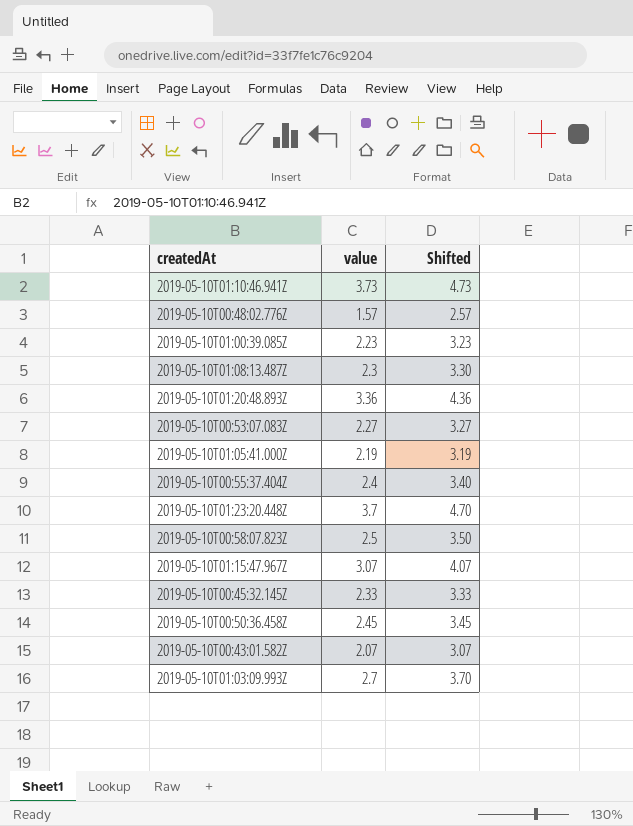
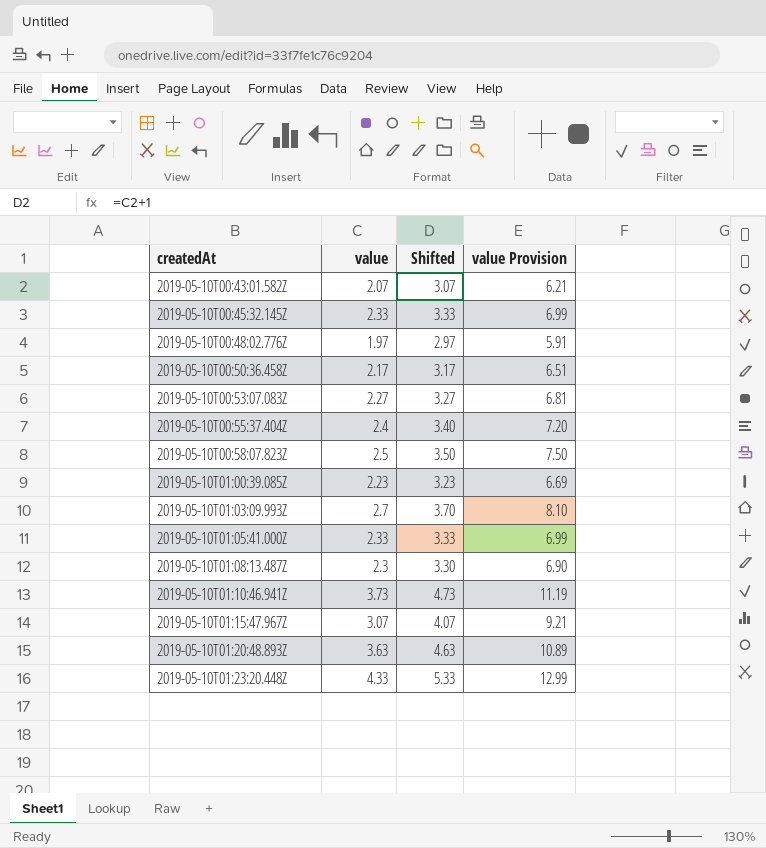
row order: none -> createdAt ascending
column value Provision | formula: none -> [value] * 3
2019-05-10T00:48:02.776Z | value: 1.57 -> 1.97
2019-05-10T00:48:02.776Z | Shifted: 2.57 -> 2.97
2019-05-10T00:50:36.458Z | value: 2.45 -> 2.17
2019-05-10T00:50:36.458Z | Shifted: 3.45 -> 3.17
2019-05-10T01:05:41.000Z | value: 2.19 -> 2.33
2019-05-10T01:05:41.000Z | Shifted: 3.19 -> 3.33
2019-05-10T01:20:48.893Z | value: 3.36 -> 3.63
2019-05-10T01:20:48.893Z | Shifted: 4.36 -> 4.63
2019-05-10T01:23:20.448Z | value: 3.7 -> 4.33
2019-05-10T01:23:20.448Z | Shifted: 4.70 -> 5.33

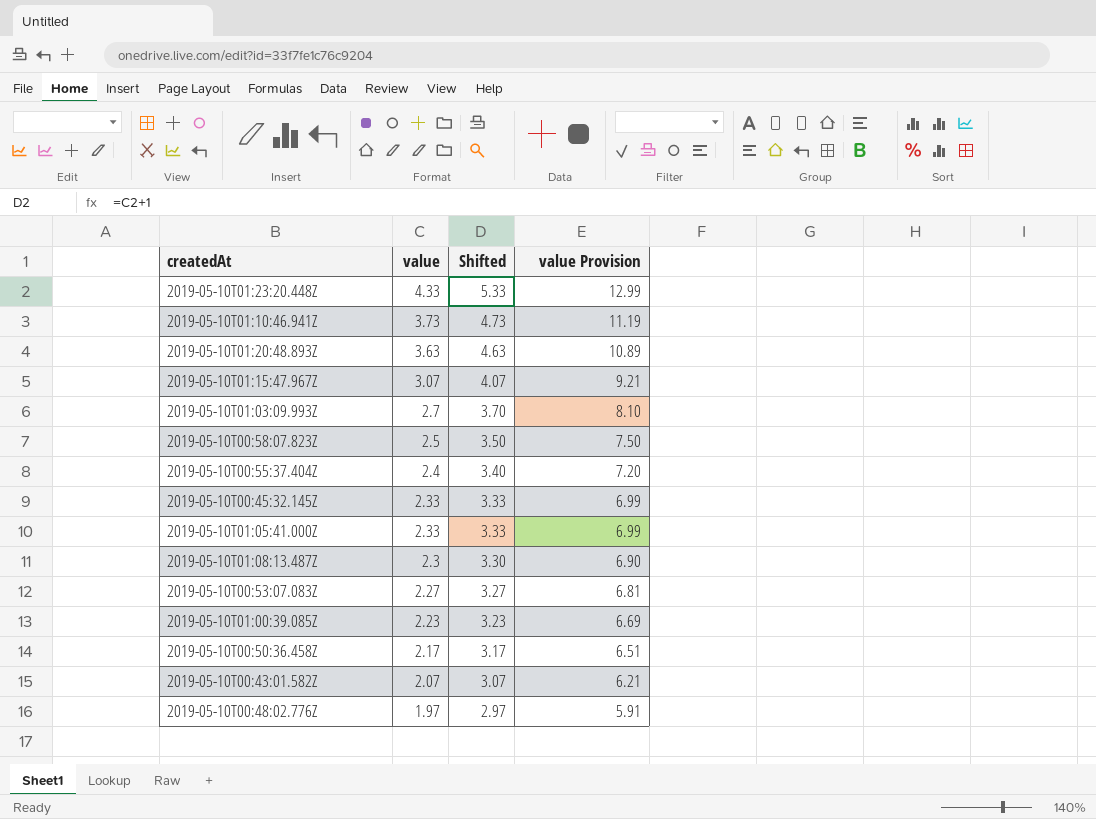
row order: createdAt ascending -> value descending

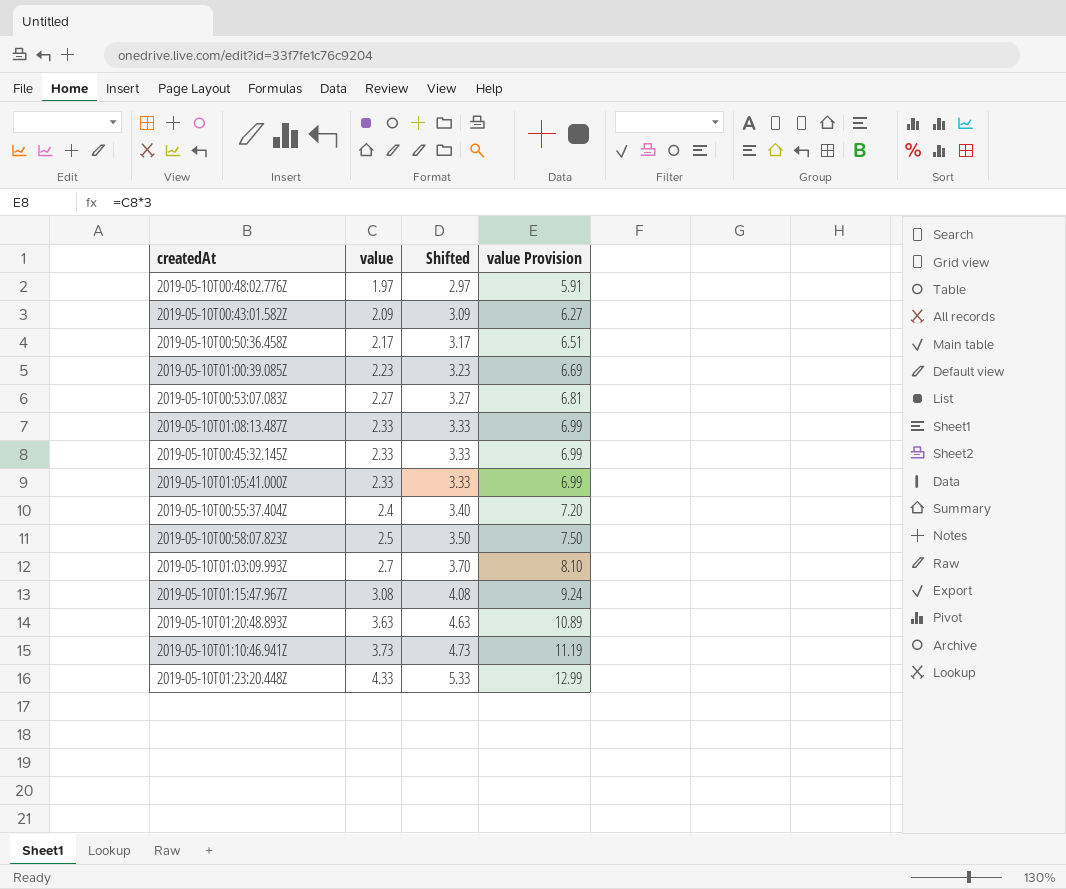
row order: value descending -> value ascending
2019-05-10T00:43:01.582Z | value: 2.07 -> 2.09
2019-05-10T00:43:01.582Z | Shifted: 3.07 -> 3.09
2019-05-10T00:43:01.582Z | value Provision: 6.21 -> 6.27
2019-05-10T01:08:13.487Z | value: 2.3 -> 2.33
2019-05-10T01:08:13.487Z | Shifted: 3.30 -> 3.33
2019-05-10T01:08:13.487Z | value Provision: 6.90 -> 6.99
2019-05-10T01:15:47.967Z | value: 3.07 -> 3.08
2019-05-10T01:15:47.967Z | Shifted: 4.07 -> 4.08
2019-05-10T01:15:47.967Z | value Provision: 9.21 -> 9.24

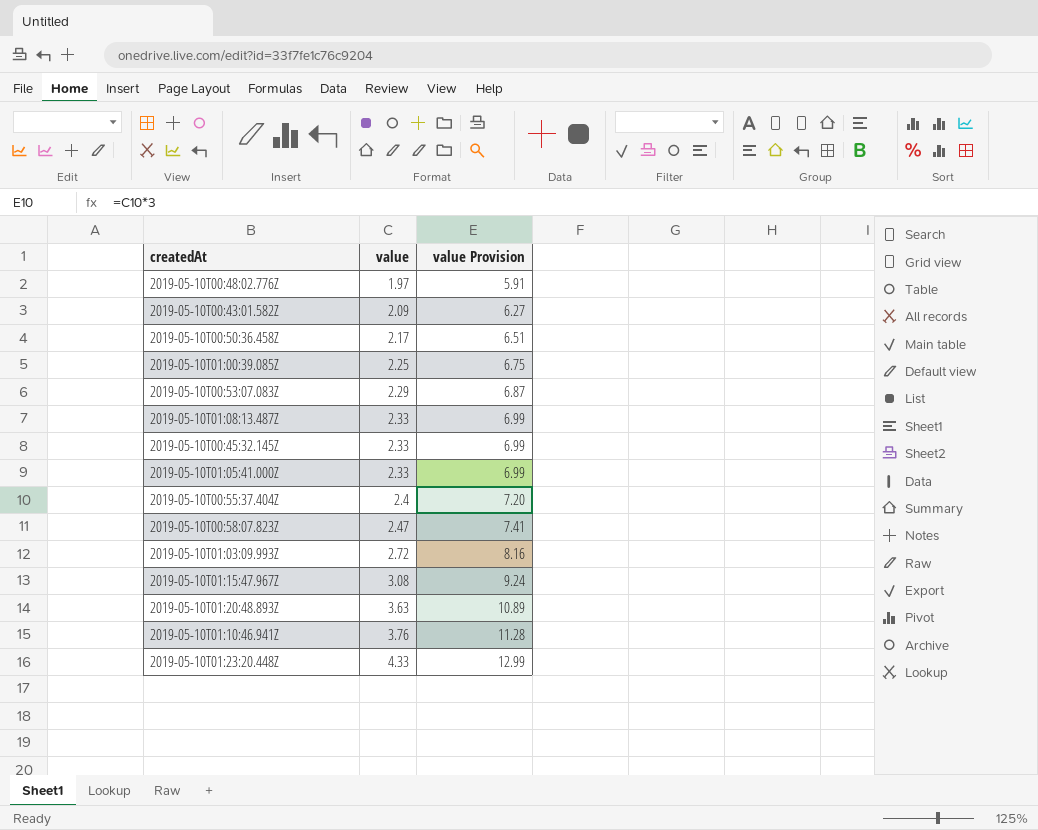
column Shifted | formula: [value] + 1 -> none
2019-05-10T01:00:39.085Z | value: 2.23 -> 2.25
2019-05-10T01:00:39.085Z | value Provision: 6.69 -> 6.75
2019-05-10T00:53:07.083Z | value: 2.27 -> 2.29
2019-05-10T00:53:07.083Z | value Provision: 6.81 -> 6.87
2019-05-10T00:58:07.823Z | value: 2.5 -> 2.47
2019-05-10T00:58:07.823Z | value Provision: 7.50 -> 7.41
2019-05-10T01:03:09.993Z | value: 2.7 -> 2.72
2019-05-10T01:03:09.993Z | value Provision: 8.10 -> 8.16
2019-05-10T01:10:46.941Z | value: 3.73 -> 3.76
2019-05-10T01:10:46.941Z | value Provision: 11.19 -> 11.28

